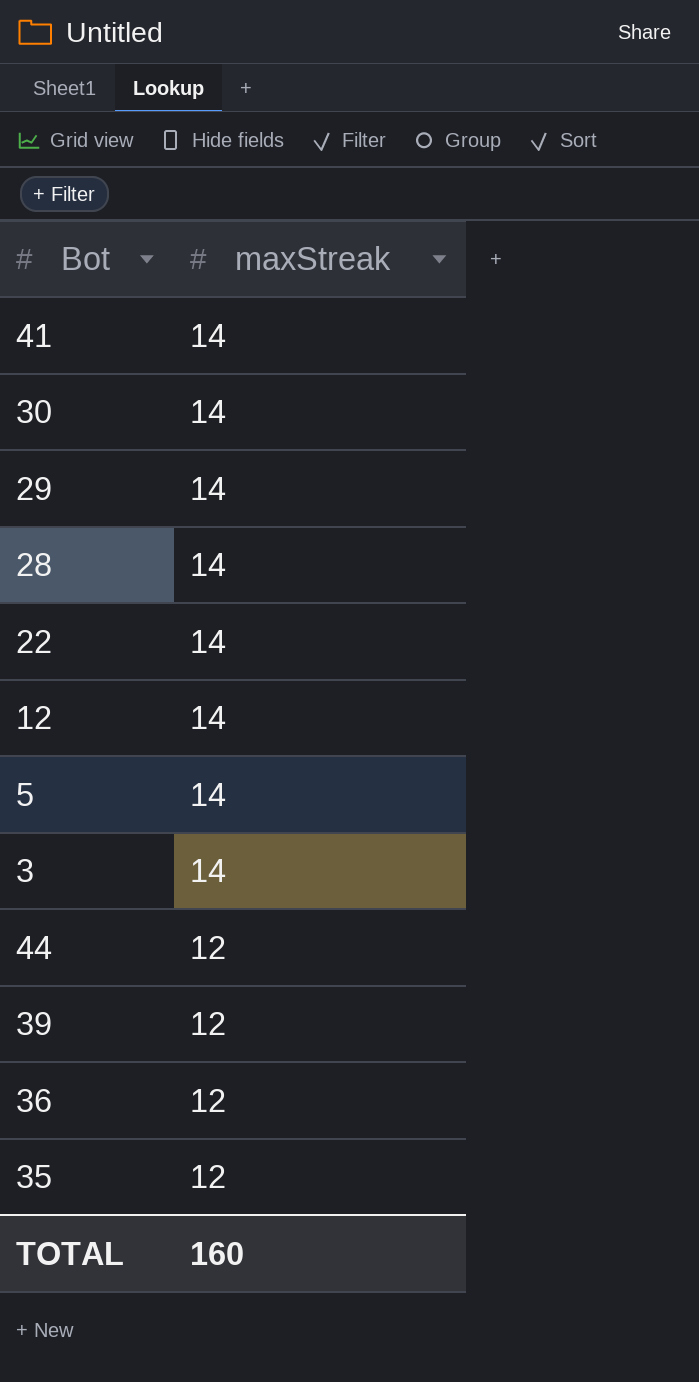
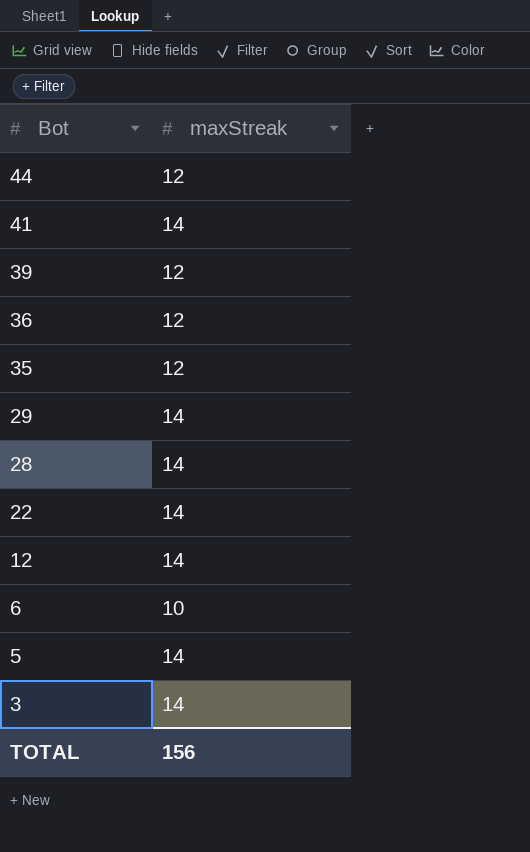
row order: maxStreak descending -> Bot descending
row 30: 14 -> none
row 6: none -> 10
TOTAL | maxStreak: 160 -> 156

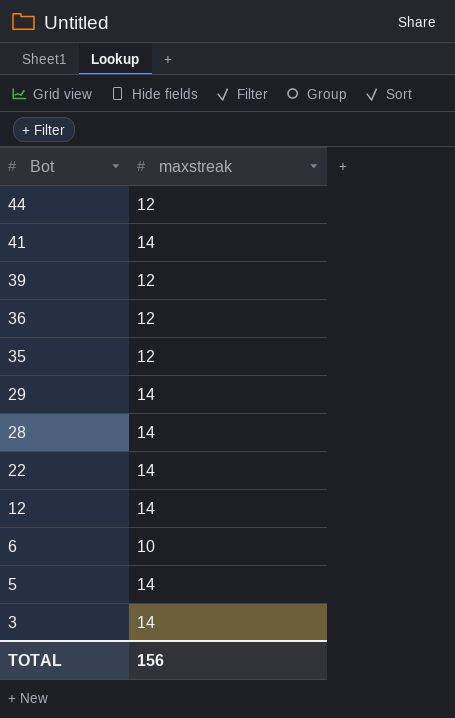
column name: maxStreak -> maxstreak

